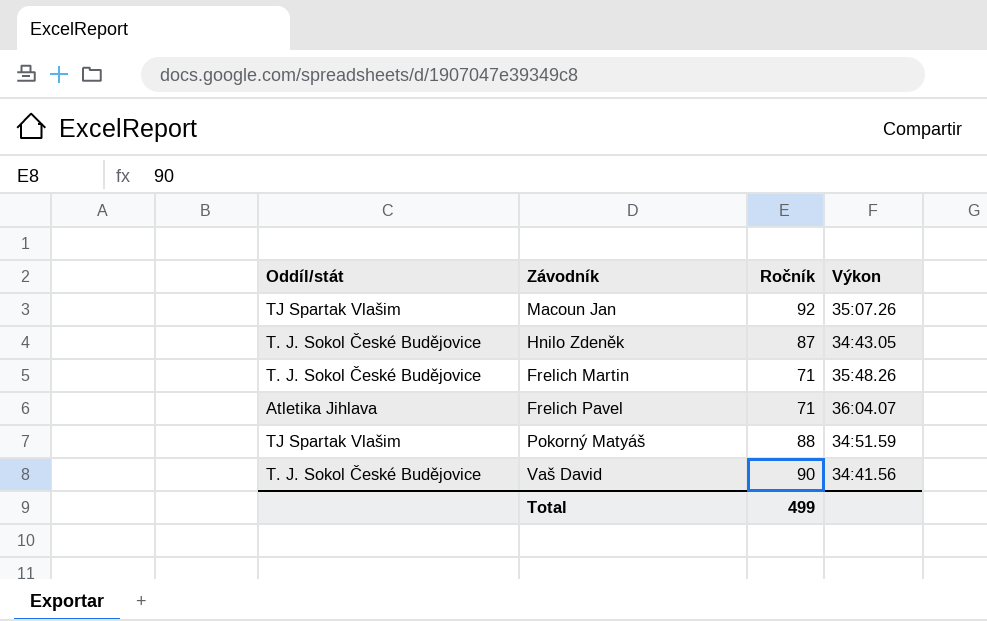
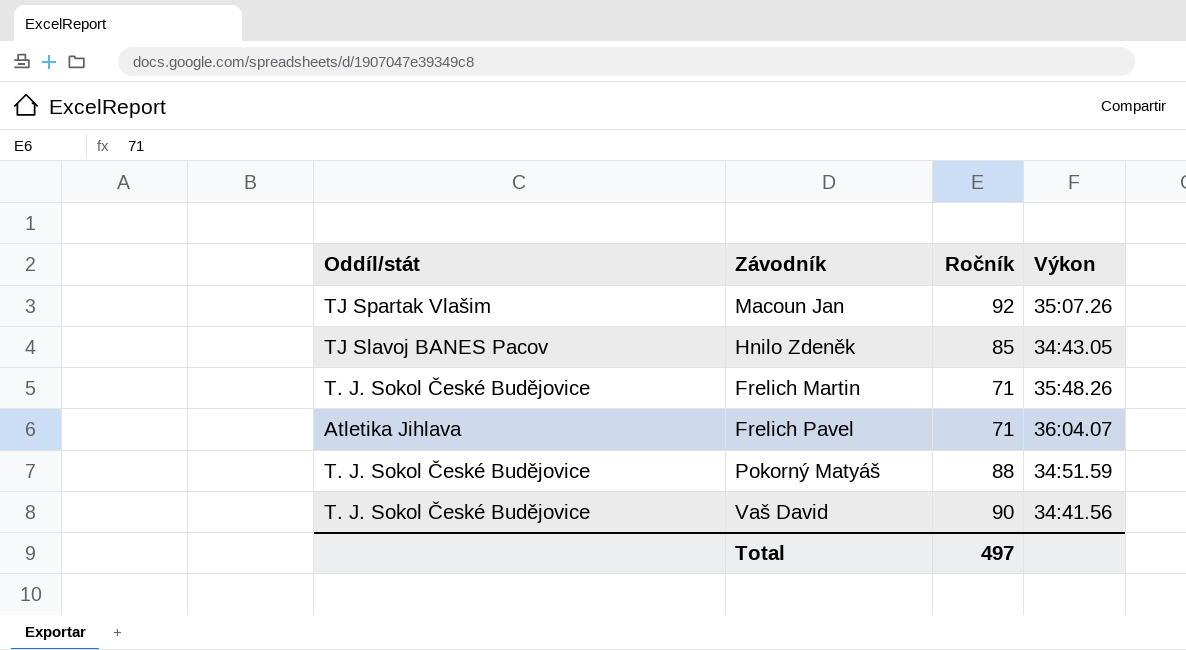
Hnilo Zdeněk | Oddíl/stát: T. J. Sokol České Budějovice -> TJ Slavoj BANES Pacov
Hnilo Zdeněk | Ročník: 87 -> 85
Pokorný Matyáš | Oddíl/stát: TJ Spartak Vlašim -> T. J. Sokol České Budějovice
Total | Ročník: 499 -> 497

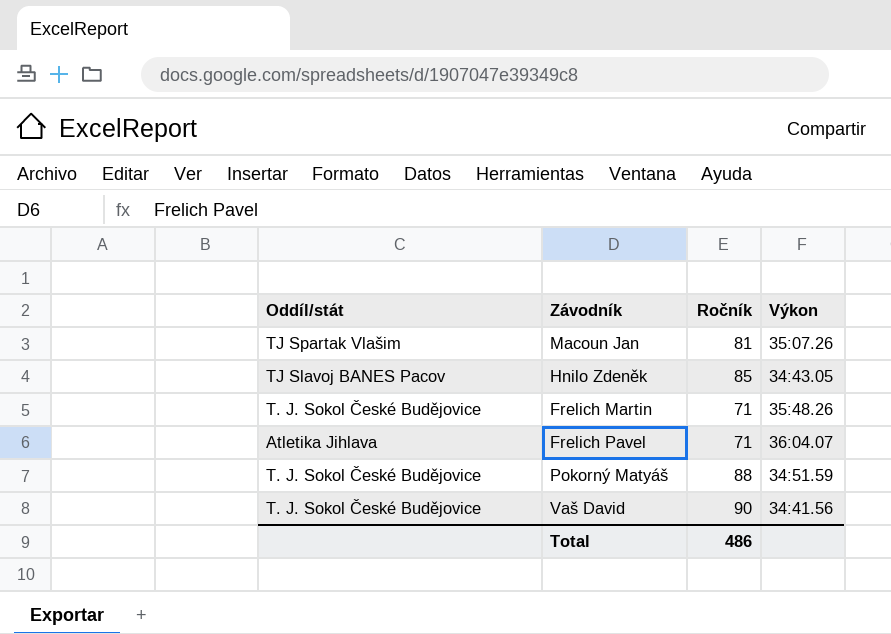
Macoun Jan | Ročník: 92 -> 81
Total | Ročník: 497 -> 486

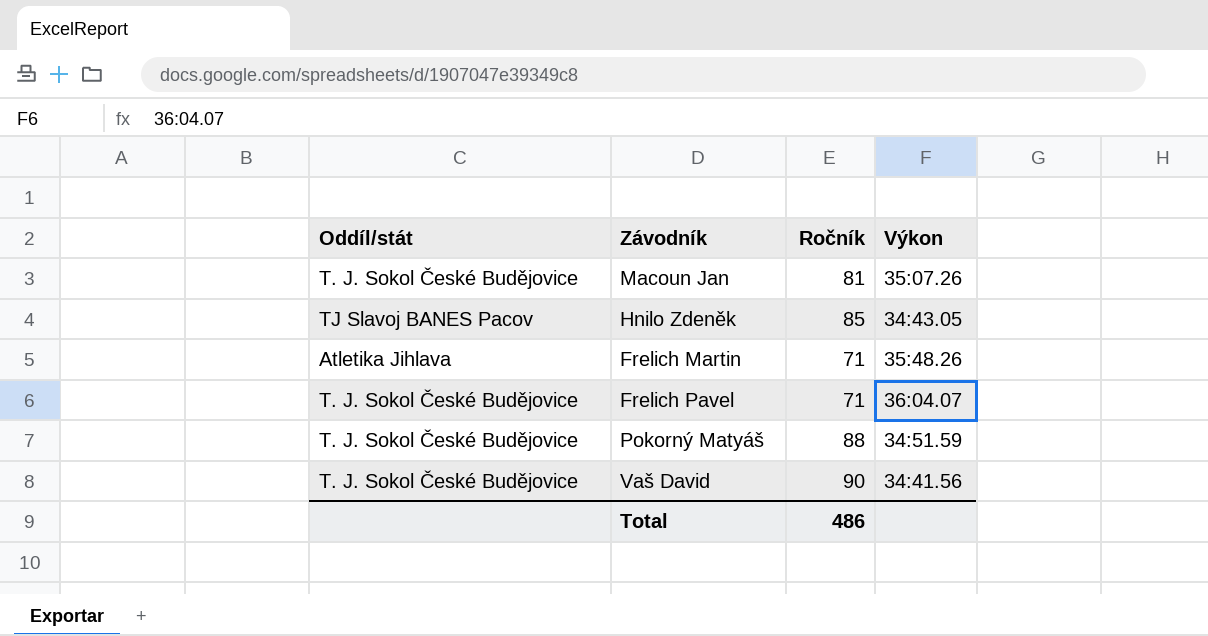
Macoun Jan | Oddíl/stát: TJ Spartak Vlašim -> T. J. Sokol České Budějovice
Frelich Martin | Oddíl/stát: T. J. Sokol České Budějovice -> Atletika Jihlava
Frelich Pavel | Oddíl/stát: Atletika Jihlava -> T. J. Sokol České Budějovice

